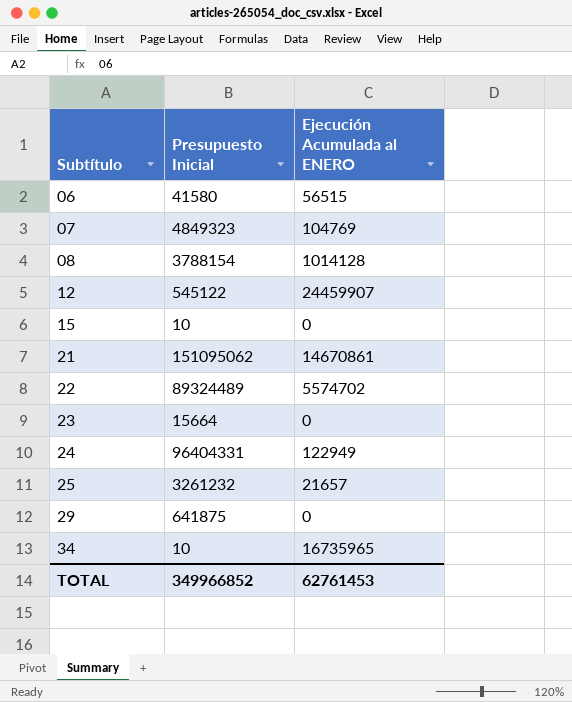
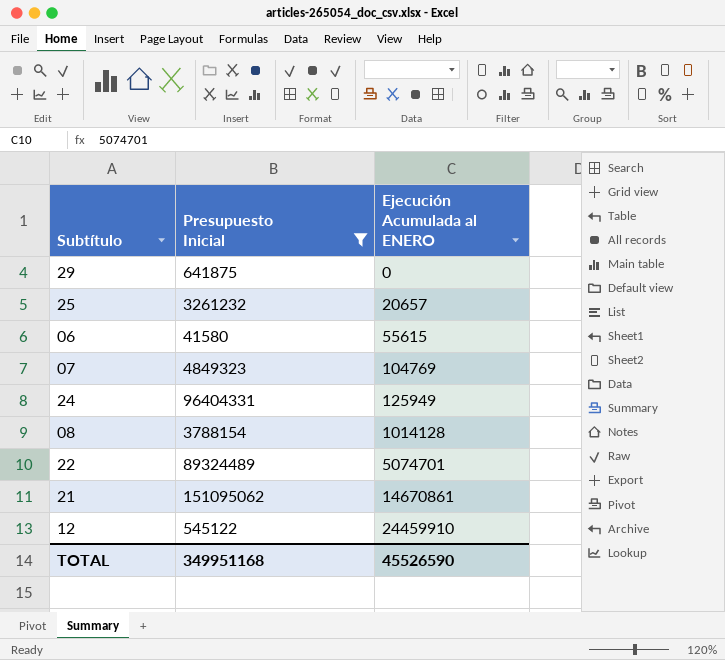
filter: none -> Presupuesto Inicial >= 41580
row order: Subtítulo ascending -> Ejecución Acumulada al ENERO ascending
25 | Ejecución Acumulada al ENERO: 21657 -> 20657
06 | Ejecución Acumulada al ENERO: 56515 -> 55615
24 | Ejecución Acumulada al ENERO: 122949 -> 125949
22 | Ejecución Acumulada al ENERO: 5574702 -> 5074701
12 | Ejecución Acumulada al ENERO: 24459907 -> 24459910
TOTAL | Presupuesto Inicial: 349966852 -> 349951168
TOTAL | Ejecución Acumulada al ENERO: 62761453 -> 45526590

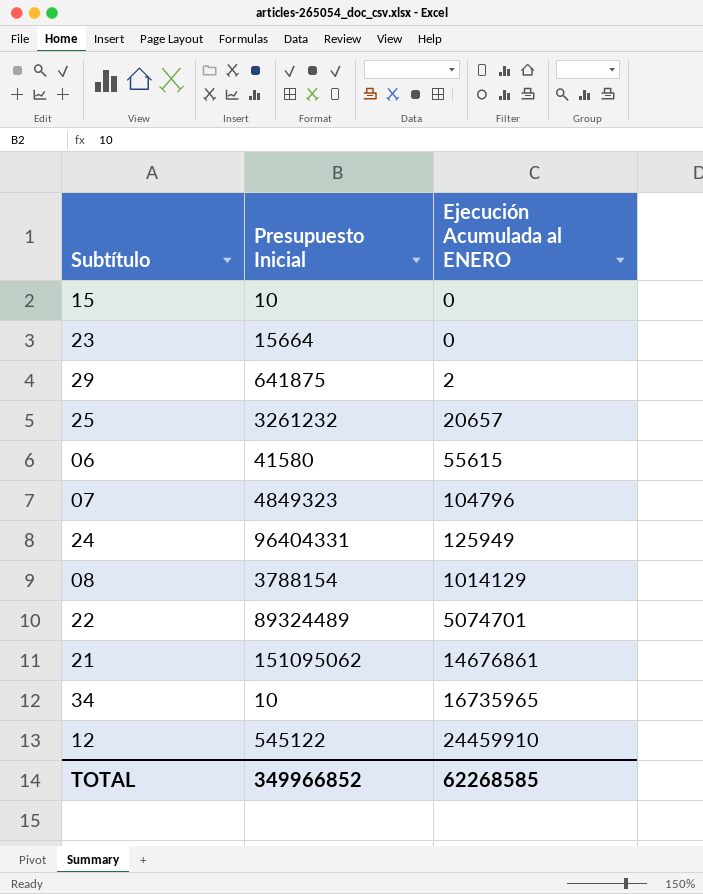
filter: Presupuesto Inicial >= 41580 -> none
29 | Ejecución Acumulada al ENERO: 0 -> 2
07 | Ejecución Acumulada al ENERO: 104769 -> 104796
08 | Ejecución Acumulada al ENERO: 1014128 -> 1014129
21 | Ejecución Acumulada al ENERO: 14670861 -> 14676861
TOTAL | Presupuesto Inicial: 349951168 -> 349966852
TOTAL | Ejecución Acumulada al ENERO: 45526590 -> 62268585

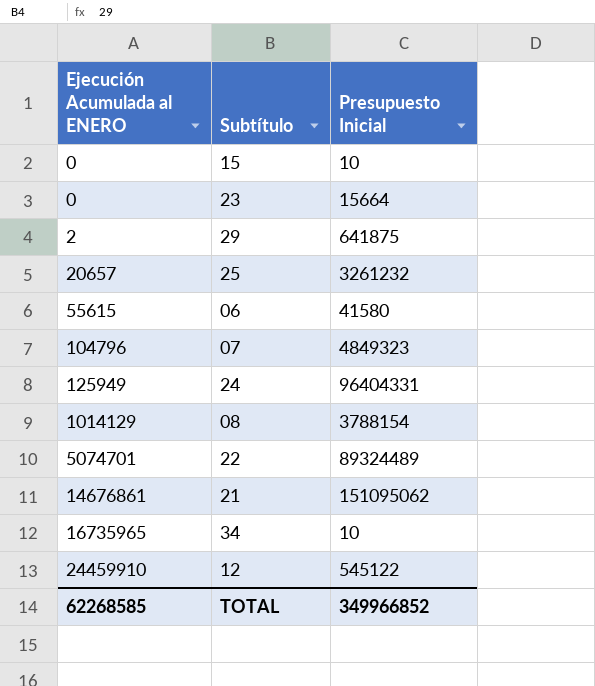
column Ejecución Acumulada al ENERO | position: 3 -> 1

